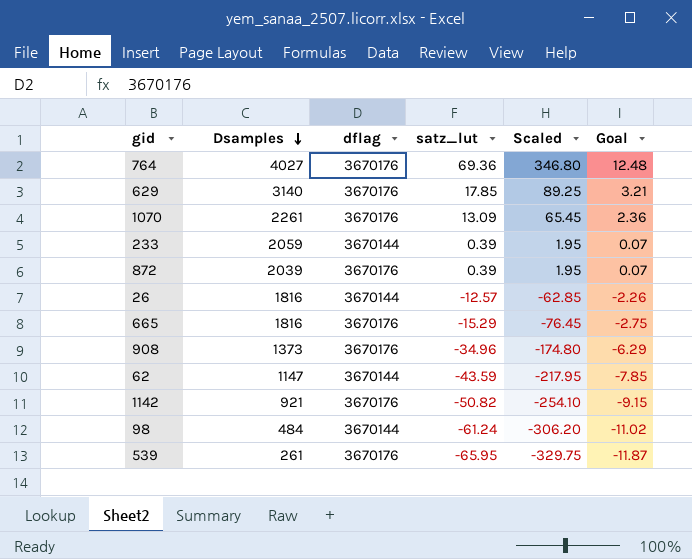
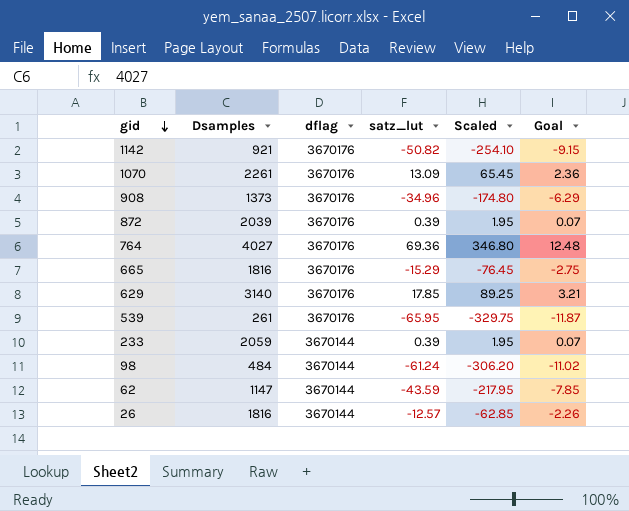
row order: Dsamples descending -> gid descending

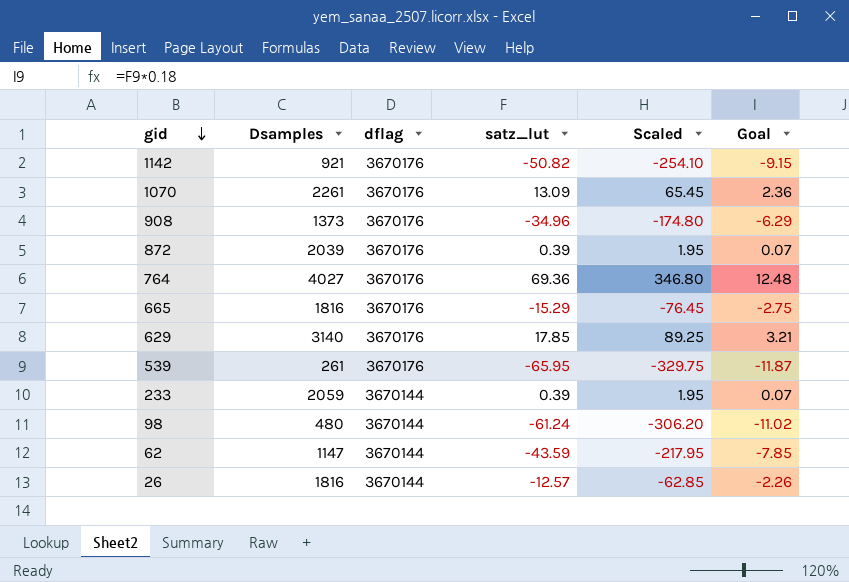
98 | Dsamples: 484 -> 480

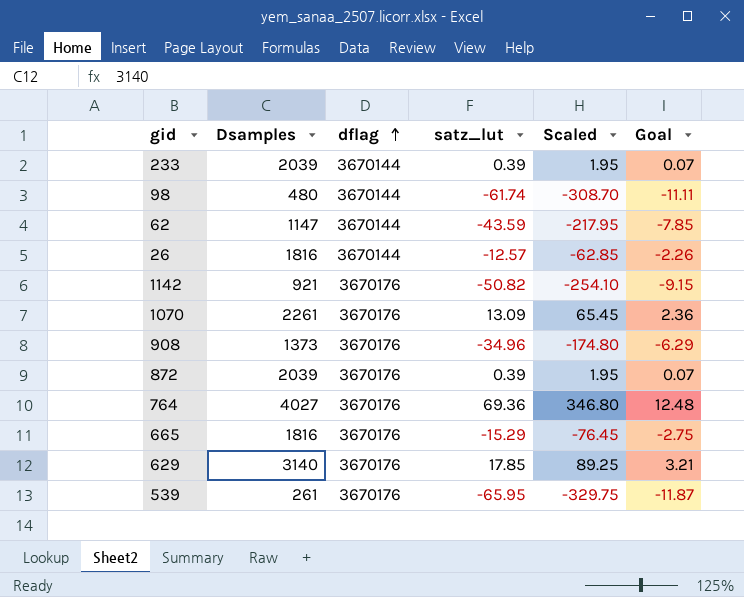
row order: gid descending -> dflag ascending
233 | Dsamples: 2059 -> 2039
98 | satz_lut: -61.24 -> -61.74
98 | Scaled: -306.20 -> -308.70
98 | Goal: -11.02 -> -11.11

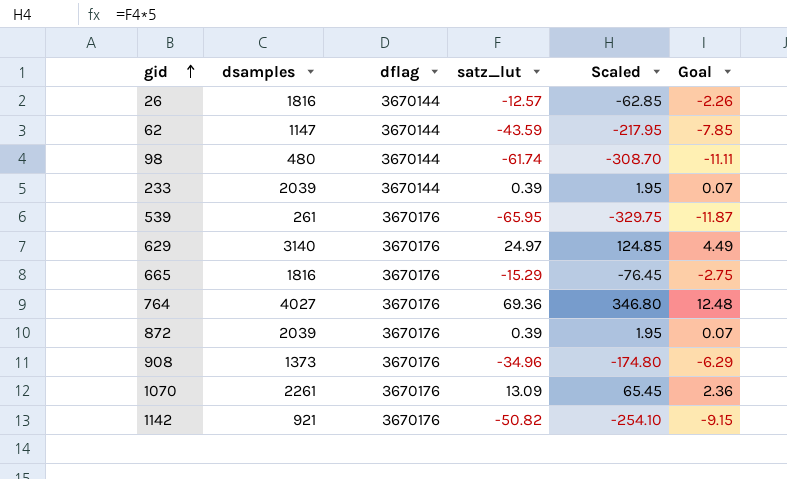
row order: dflag ascending -> gid ascending
column name: Dsamples -> dsamples
629 | satz_lut: 17.85 -> 24.97
629 | Scaled: 89.25 -> 124.85
629 | Goal: 3.21 -> 4.49

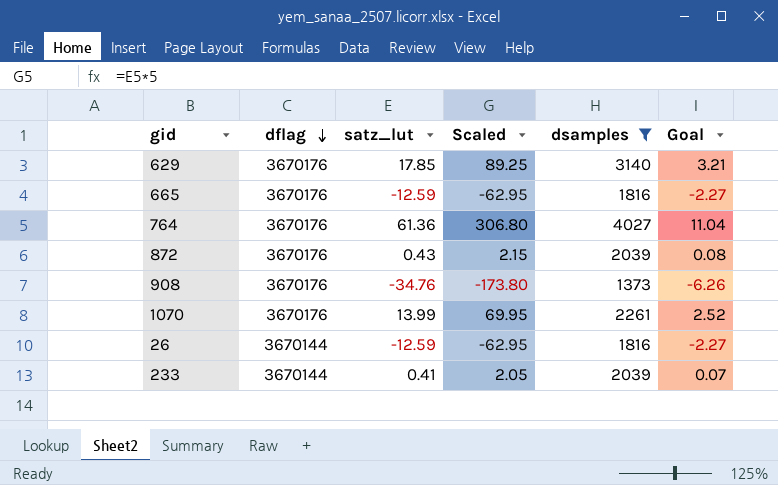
filter: none -> dsamples >= 1373
row order: gid ascending -> dflag descending
column dsamples | position: 2 -> 5
629 | satz_lut: 24.97 -> 17.85
629 | Scaled: 124.85 -> 89.25
629 | Goal: 4.49 -> 3.21
665 | satz_lut: -15.29 -> -12.59
665 | Scaled: -76.45 -> -62.95
665 | Goal: -2.75 -> -2.27
764 | satz_lut: 69.36 -> 61.36
764 | Scaled: 346.80 -> 306.80
764 | Goal: 12.48 -> 11.04
872 | satz_lut: 0.39 -> 0.43
872 | Scaled: 1.95 -> 2.15
872 | Goal: 0.07 -> 0.08
908 | satz_lut: -34.96 -> -34.76
908 | Scaled: -174.80 -> -173.80
908 | Goal: -6.29 -> -6.26
1070 | satz_lut: 13.09 -> 13.99
1070 | Scaled: 65.45 -> 69.95
1070 | Goal: 2.36 -> 2.52
26 | satz_lut: -12.57 -> -12.59
26 | Scaled: -62.85 -> -62.95
26 | Goal: -2.26 -> -2.27
233 | satz_lut: 0.39 -> 0.41
233 | Scaled: 1.95 -> 2.05

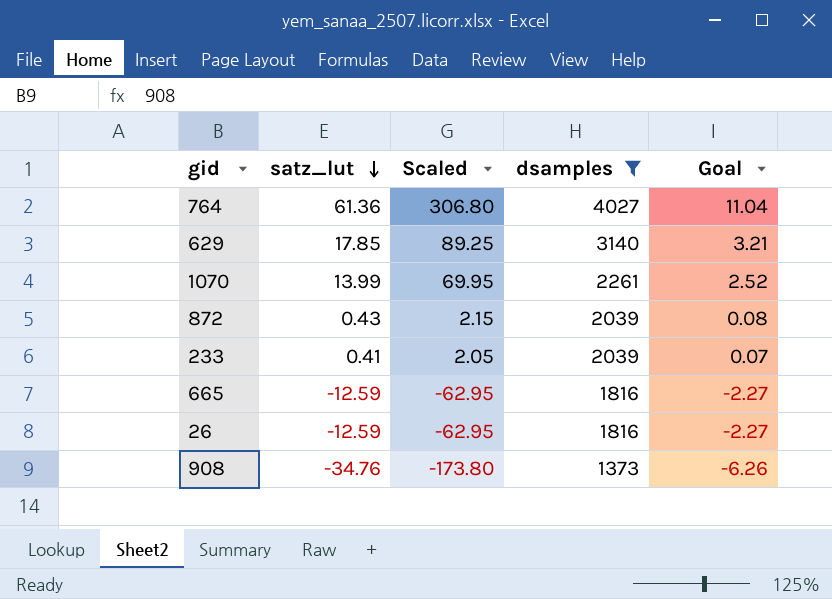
row order: dflag descending -> satz_lut descending
column dflag | position: 2 -> none

